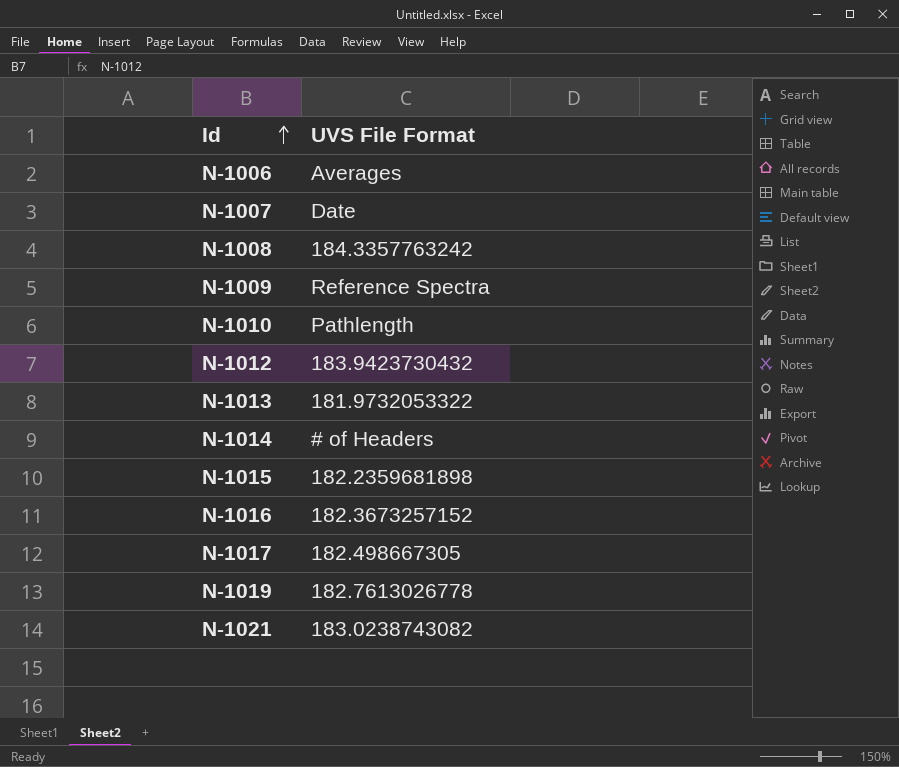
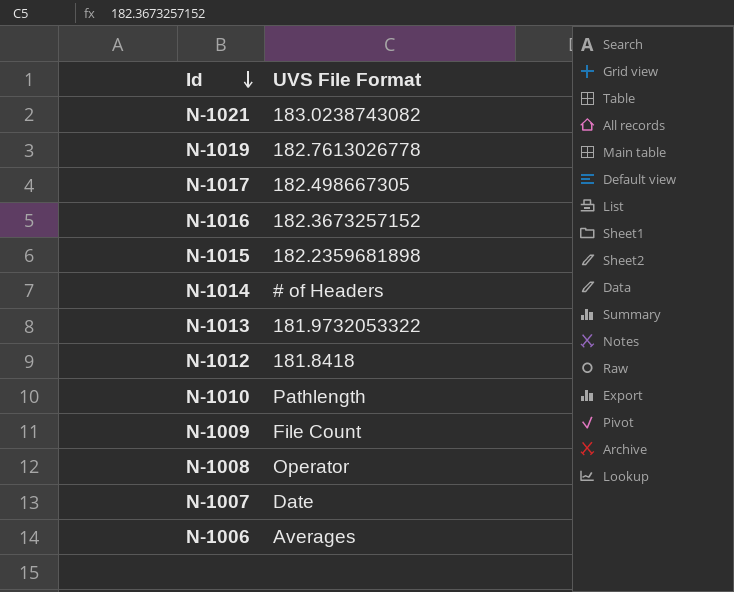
row order: Id ascending -> Id descending
N-1012 | UVS File Format: 183.9423730432 -> 181.8418
N-1009 | UVS File Format: Reference Spectra -> File Count
N-1008 | UVS File Format: 184.3357763242 -> Operator

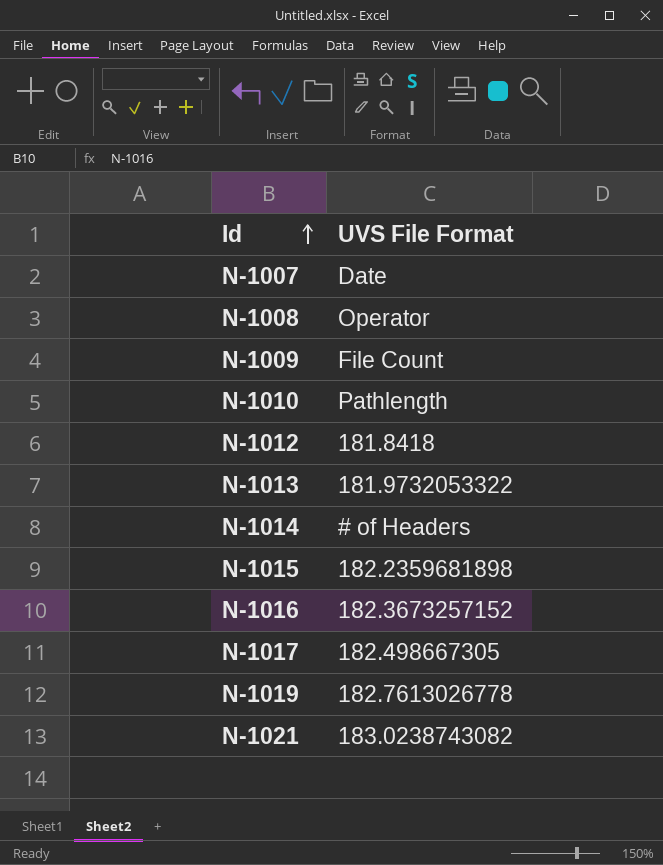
row order: Id descending -> Id ascending
row N-1006: Averages -> none

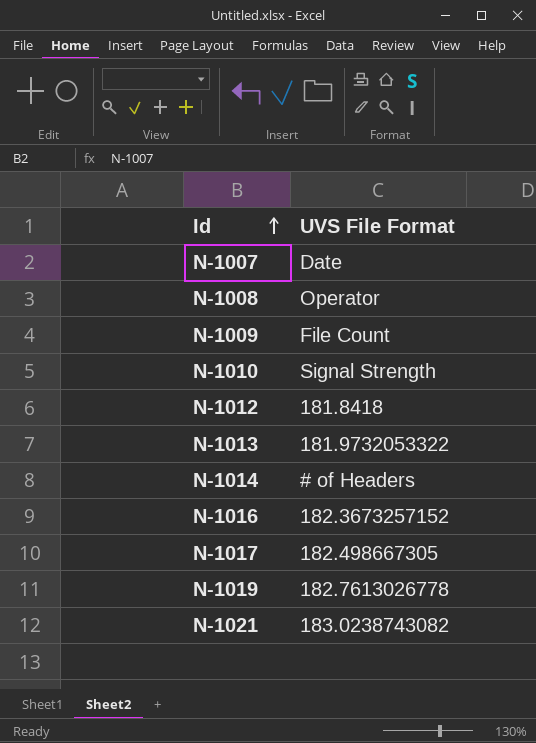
row N-1015: 182.2359681898 -> none
N-1010 | UVS File Format: Pathlength -> Signal Strength

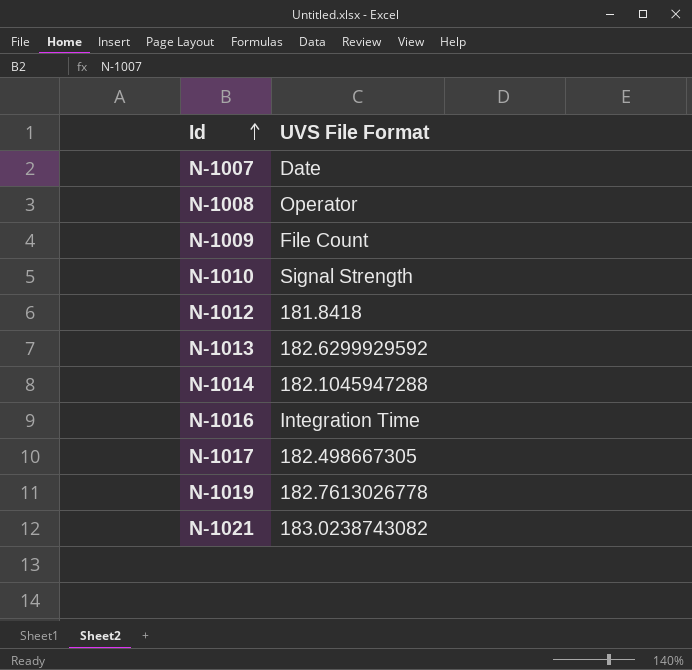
N-1013 | UVS File Format: 181.9732053322 -> 182.6299929592
N-1014 | UVS File Format: # of Headers -> 182.1045947288
N-1016 | UVS File Format: 182.3673257152 -> Integration Time

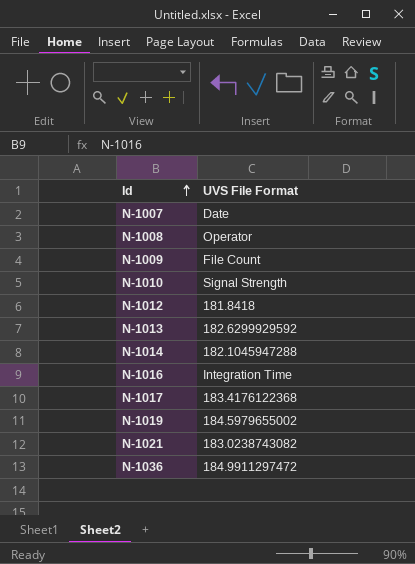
N-1017 | UVS File Format: 182.498667305 -> 183.4176122368
N-1019 | UVS File Format: 182.7613026778 -> 184.5979655002
row N-1036: none -> 184.9911297472

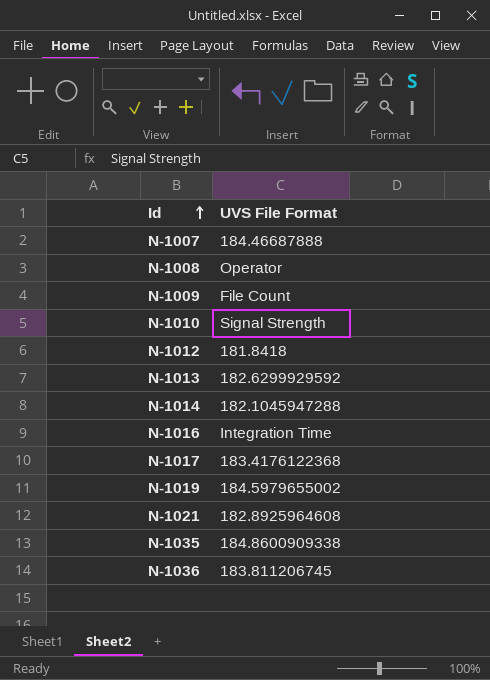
N-1007 | UVS File Format: Date -> 184.46687888
N-1021 | UVS File Format: 183.0238743082 -> 182.8925964608
row N-1035: none -> 184.8600909338
N-1036 | UVS File Format: 184.9911297472 -> 183.811206745

